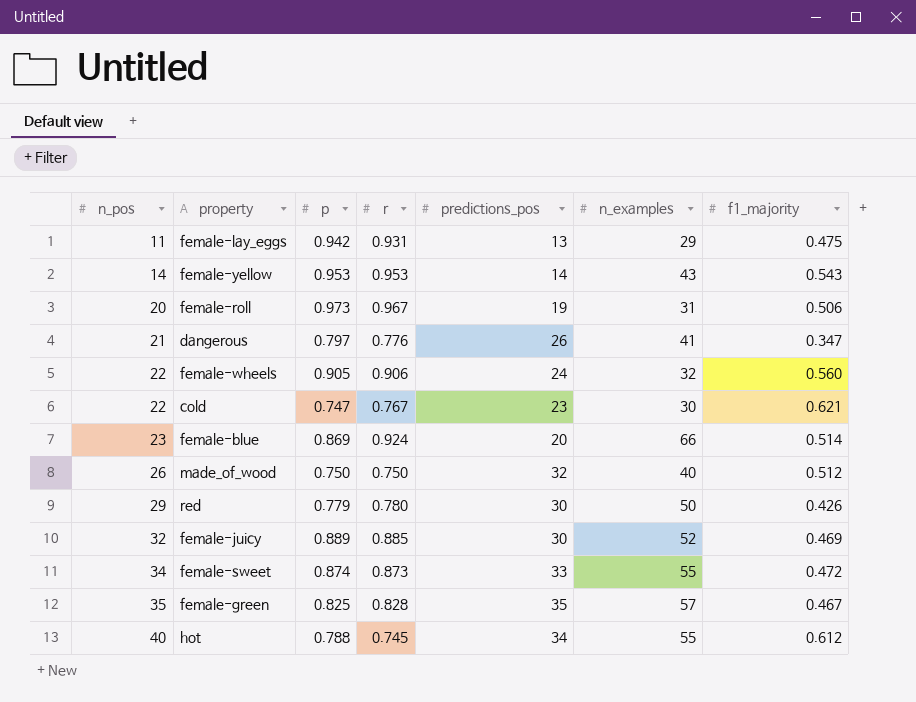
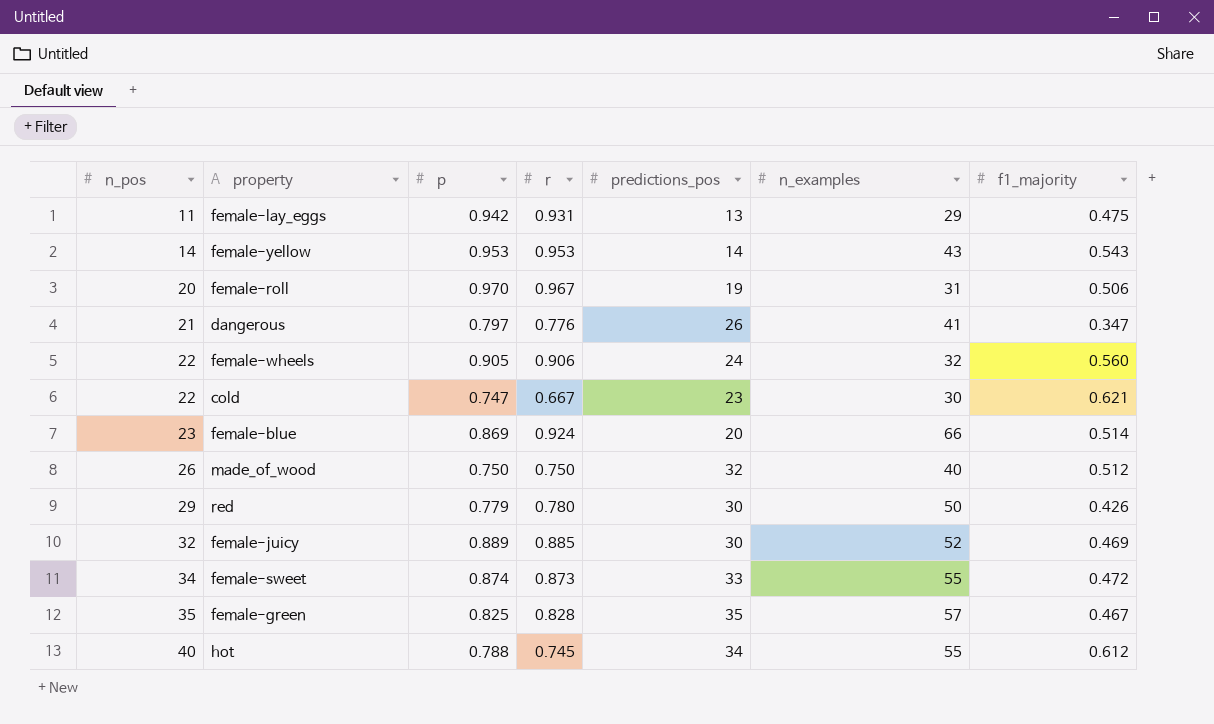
female-roll | p: 0.973 -> 0.970
cold | r: 0.767 -> 0.667

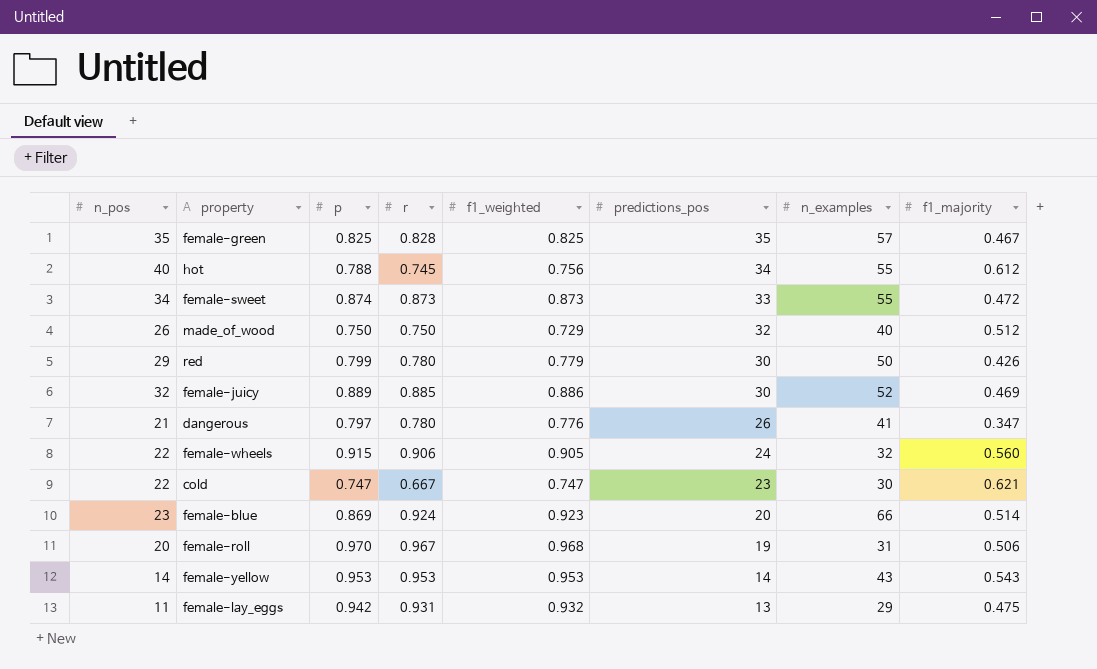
row order: n_pos ascending -> predictions_pos descending
column f1_weighted | position: none -> 5
red | p: 0.779 -> 0.799
dangerous | r: 0.776 -> 0.780
female-wheels | p: 0.905 -> 0.915

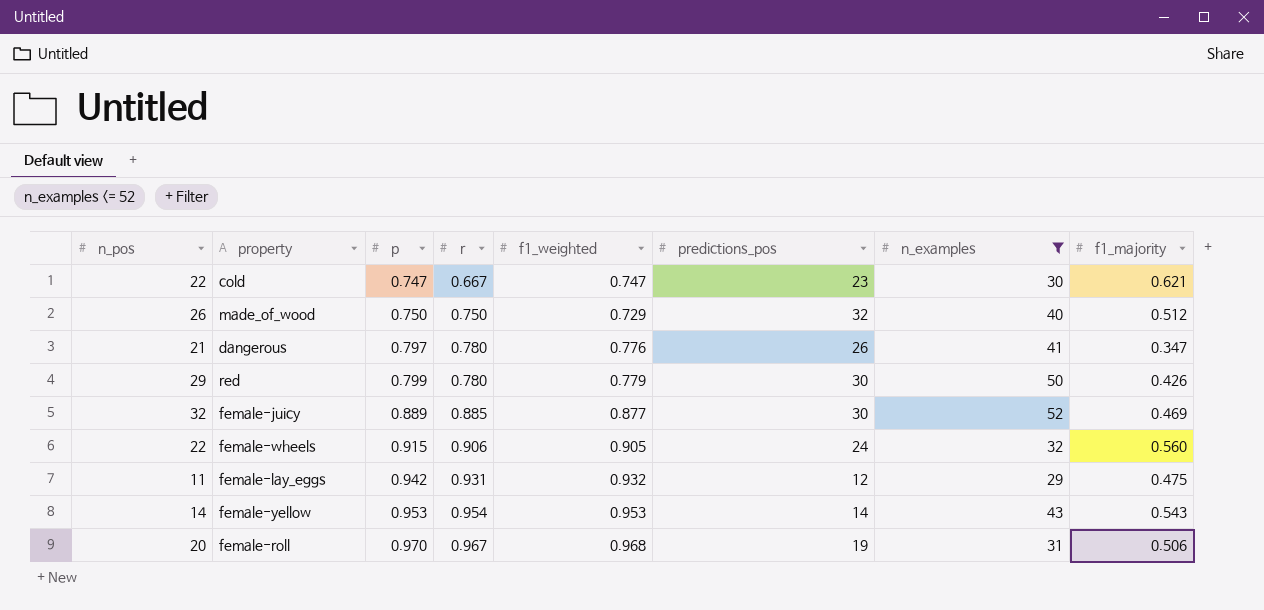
filter: none -> n_examples <= 52
row order: predictions_pos descending -> p ascending
female-juicy | f1_weighted: 0.886 -> 0.877
female-lay_eggs | predictions_pos: 13 -> 12
female-yellow | r: 0.953 -> 0.954

